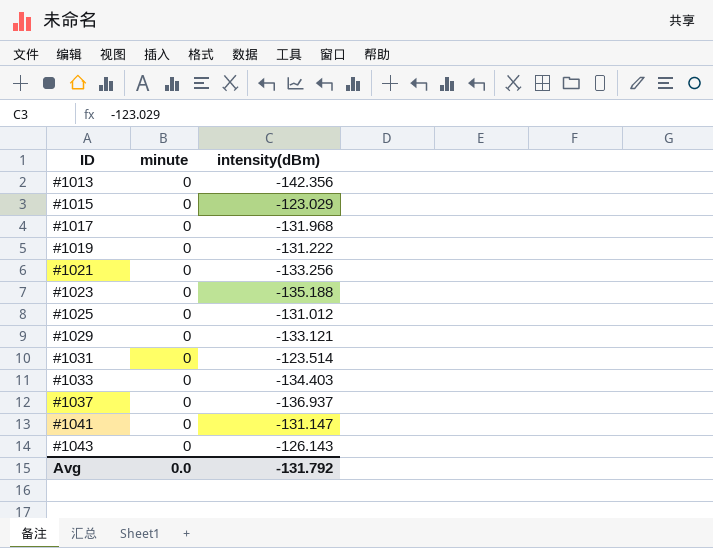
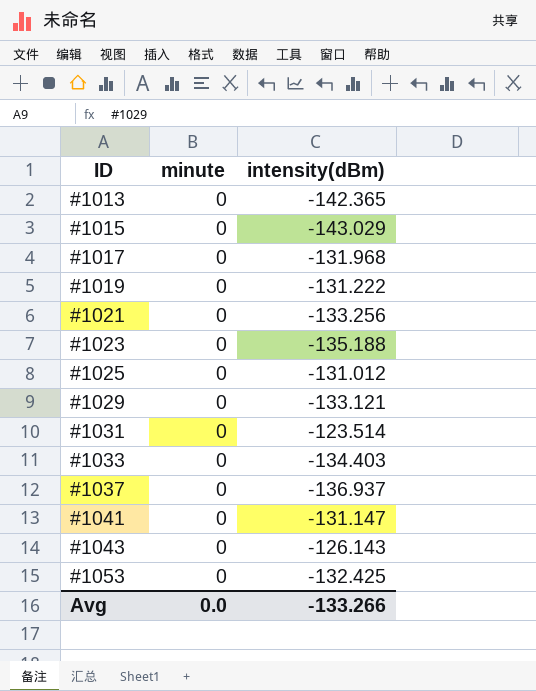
#1013 | intensity(dBm): -142.356 -> -142.365
#1015 | intensity(dBm): -123.029 -> -143.029
row #1053: none -> 0 | -132.425
Avg | intensity(dBm): -131.792 -> -133.266

